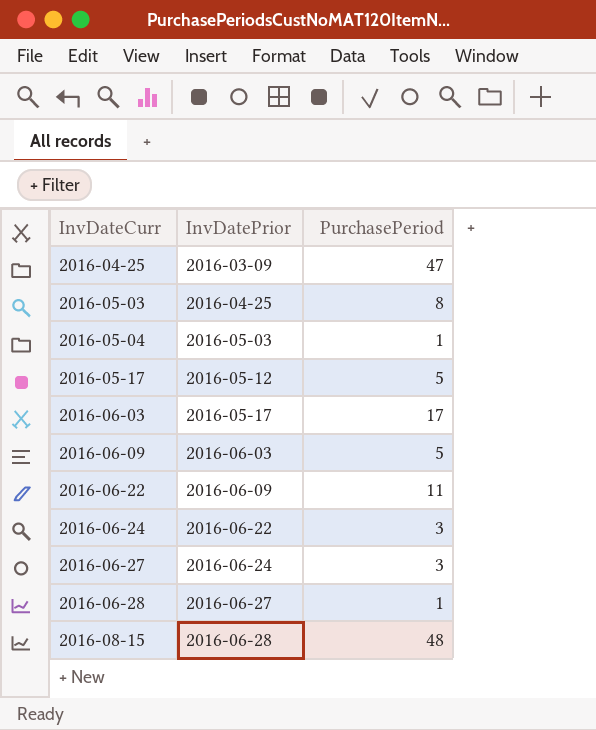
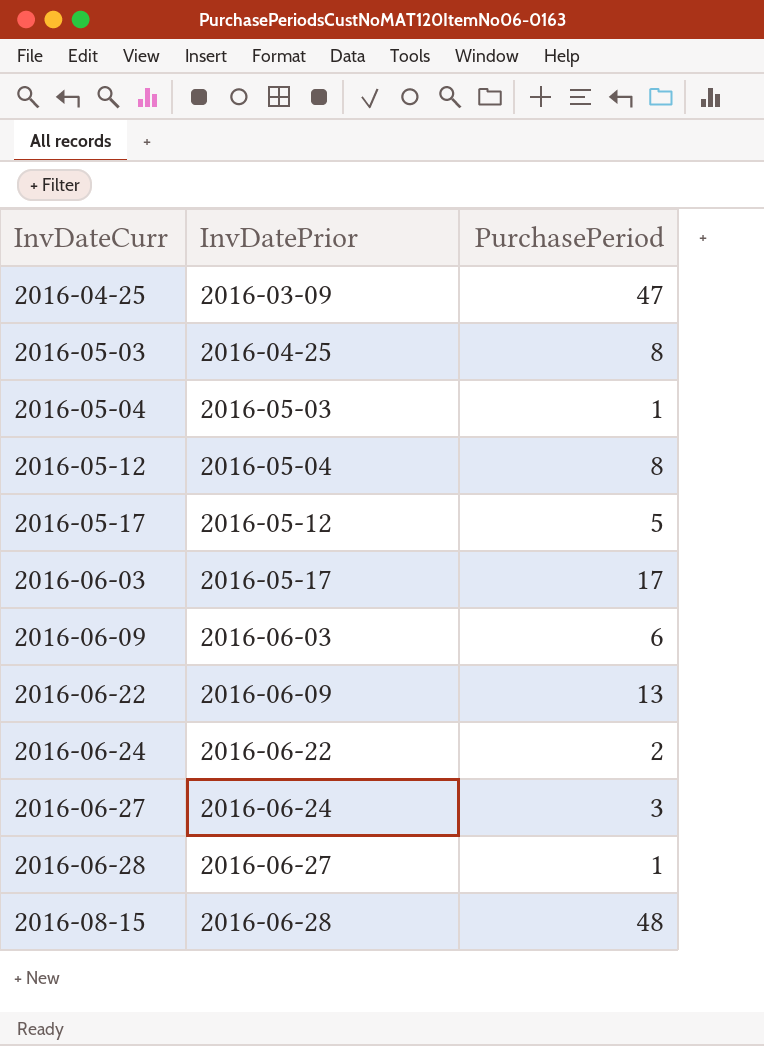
row 2016-05-12: none -> 2016-05-04 | 8
2016-06-09 | PurchasePeriod: 5 -> 6
2016-06-22 | PurchasePeriod: 11 -> 13
2016-06-24 | PurchasePeriod: 3 -> 2

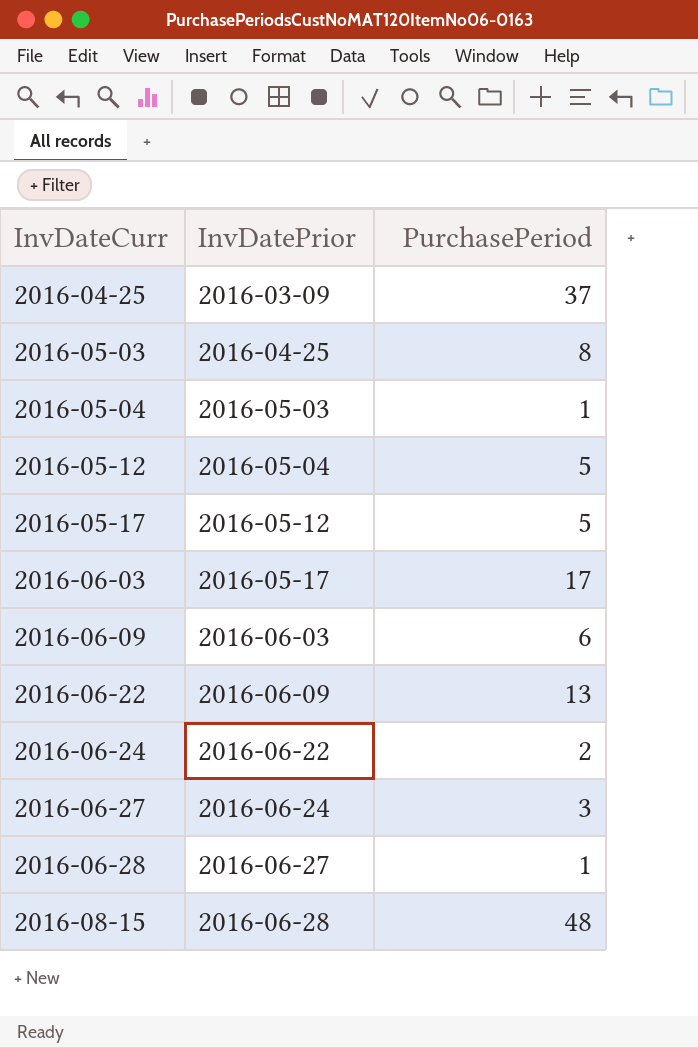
2016-04-25 | PurchasePeriod: 47 -> 37
2016-05-12 | PurchasePeriod: 8 -> 5

